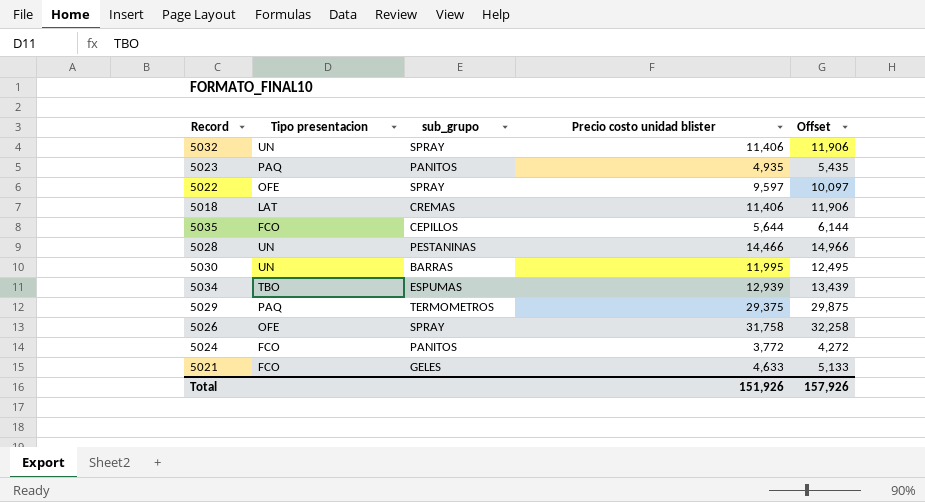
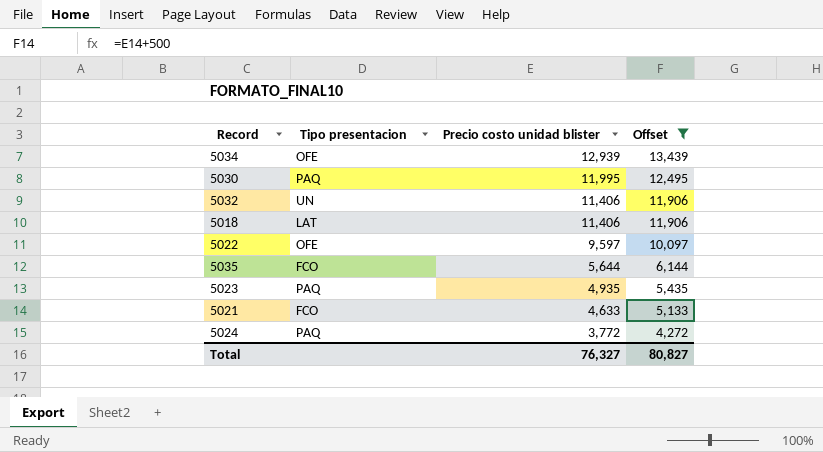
filter: none -> Offset <= 13,439
row order: none -> Precio costo unidad blister descending
column sub_grupo | position: 3 -> none
5034 | Tipo presentacion: TBO -> OFE
5030 | Tipo presentacion: UN -> PAQ
5024 | Tipo presentacion: FCO -> PAQ
Total | Precio costo unidad blister: 151,926 -> 76,327
Total | Offset: 157,926 -> 80,827

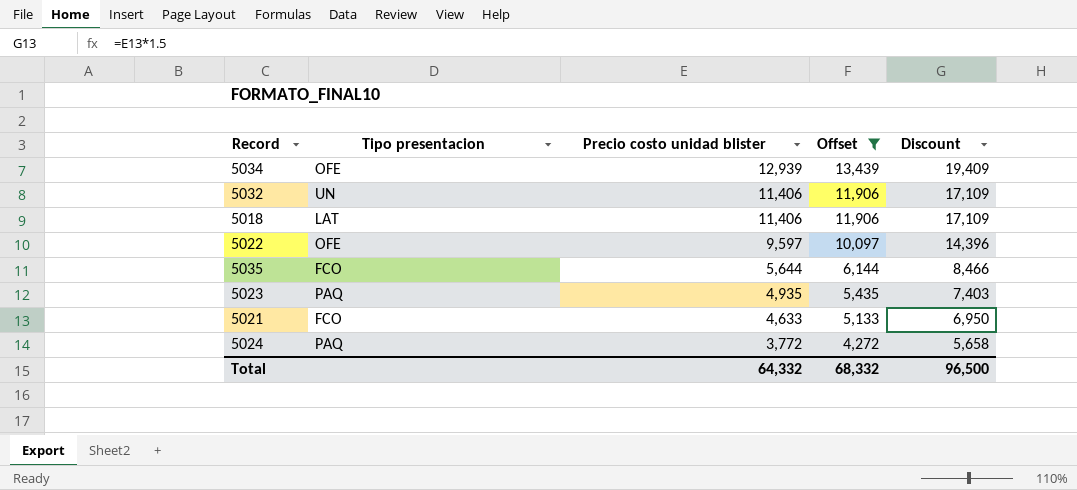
column Discount | formula: none -> [Precio costo unidad blister] * 1.5
row 5030: PAQ | 11,995 | 12,495 -> none
Total | Precio costo unidad blister: 76,327 -> 64,332
Total | Offset: 80,827 -> 68,332

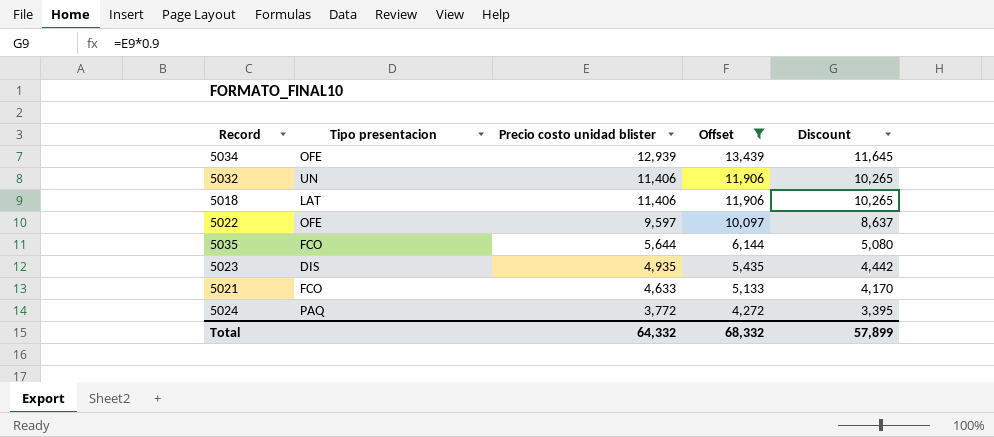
column Discount | formula: [Precio costo unidad blister] * 1.5 -> [Precio costo unidad blister] * 0.9
5023 | Tipo presentacion: PAQ -> DIS
Total | Discount: 96,500 -> 57,899

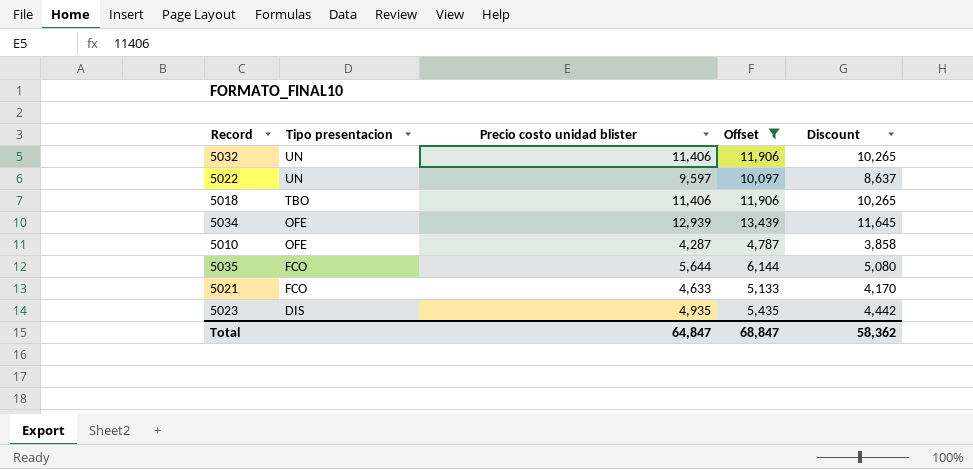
row order: Precio costo unidad blister descending -> Tipo presentacion descending
row 5024: PAQ | 3,772 | 4,272 | 3,395 -> none
5022 | Tipo presentacion: OFE -> UN
5018 | Tipo presentacion: LAT -> TBO
row 5010: none -> OFE | 4,287 | 4,787 | 3,858
Total | Precio costo unidad blister: 64,332 -> 64,847
Total | Offset: 68,332 -> 68,847
Total | Discount: 57,899 -> 58,362

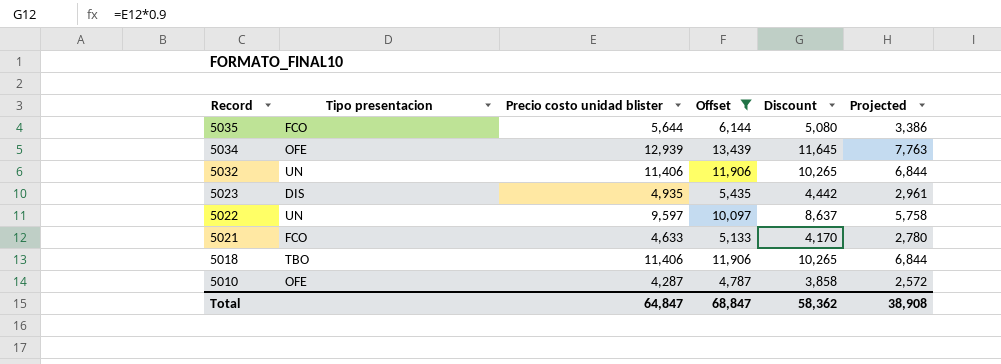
row order: Tipo presentacion descending -> Record descending
column Projected | formula: none -> [Precio costo unidad blister] * 0.6

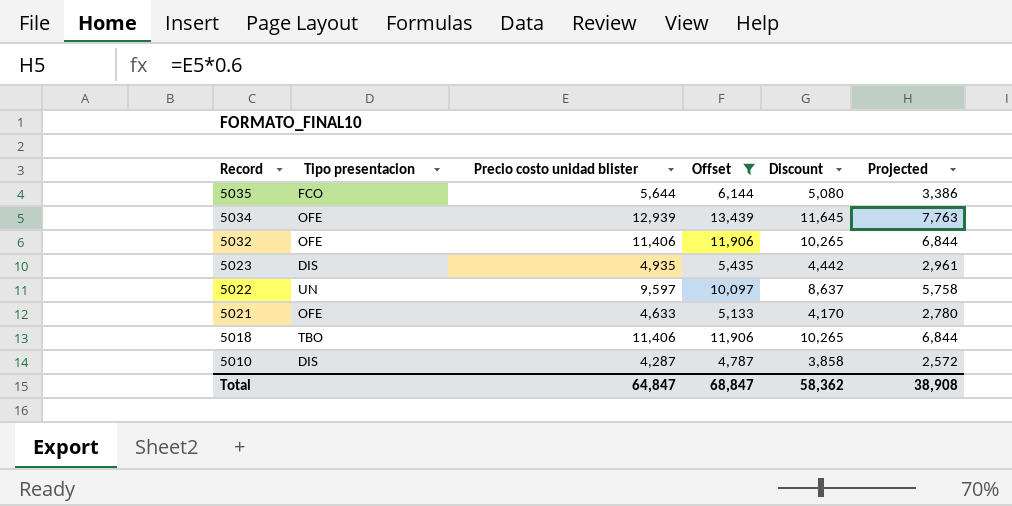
5032 | Tipo presentacion: UN -> OFE
5021 | Tipo presentacion: FCO -> OFE
5010 | Tipo presentacion: OFE -> DIS

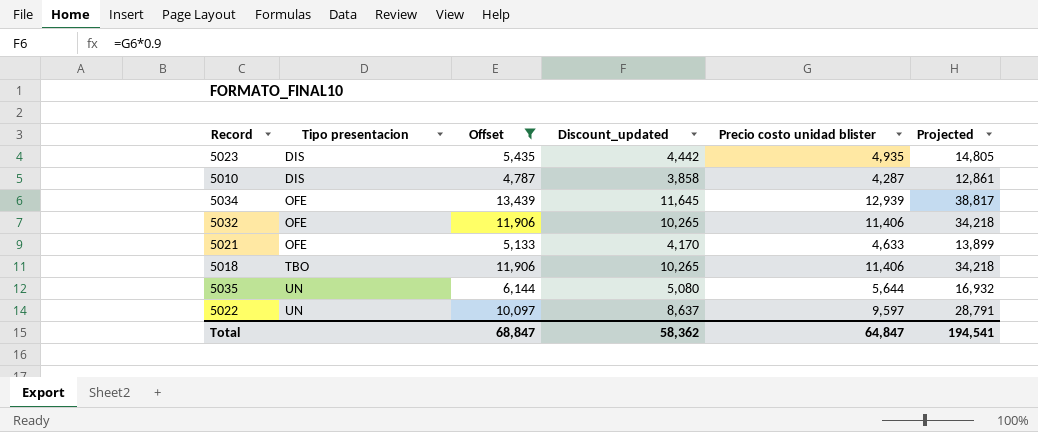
row order: Record descending -> Tipo presentacion ascending
column name: Discount -> Discount_updated
column Precio costo unidad blister | position: 3 -> 5
column Projected | formula: [Precio costo unidad blister] * 0.6 -> [Precio costo unidad blister] * 3
5035 | Tipo presentacion: FCO -> UN
Total | Projected: 38,908 -> 194,541

